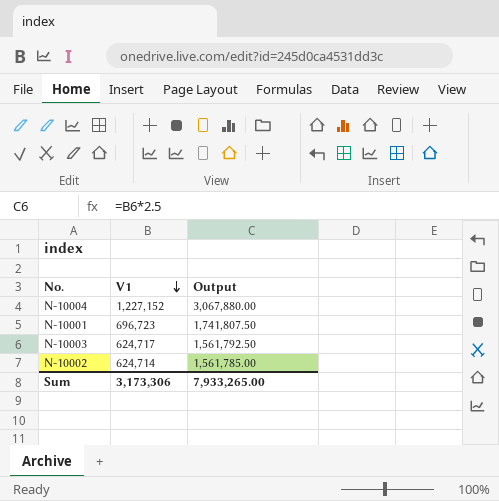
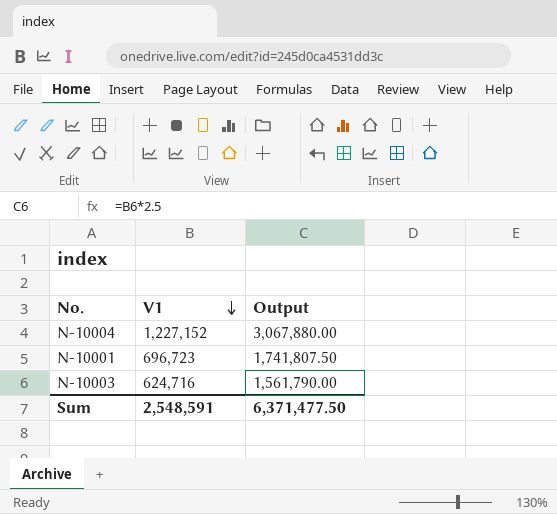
row N-10002: 624,714 | 1,561,785.00 -> none
N-10003 | V1: 624,717 -> 624,716
N-10003 | Output: 1,561,792.50 -> 1,561,790.00
Sum | V1: 3,173,306 -> 2,548,591
Sum | Output: 7,933,265.00 -> 6,371,477.50

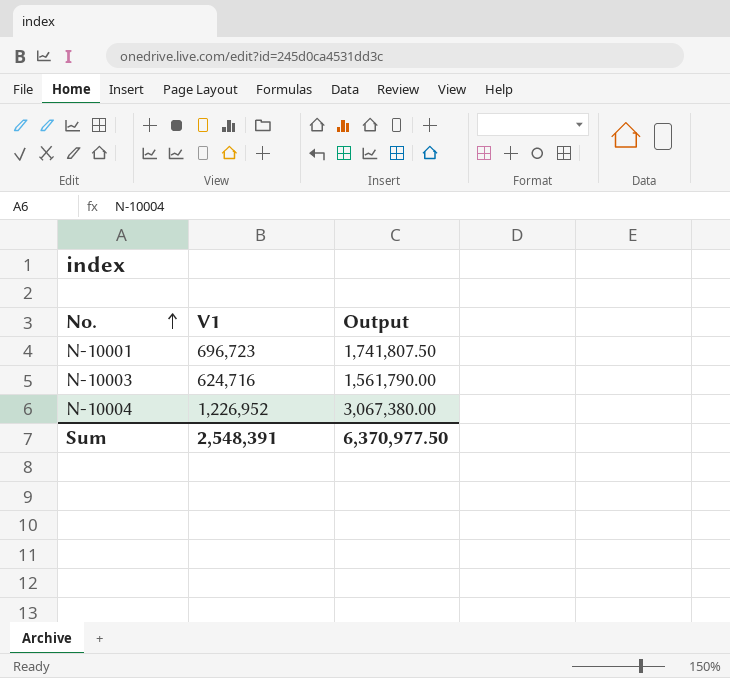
row order: V1 descending -> No. ascending
N-10004 | V1: 1,227,152 -> 1,226,952
N-10004 | Output: 3,067,880.00 -> 3,067,380.00
Sum | V1: 2,548,591 -> 2,548,391
Sum | Output: 6,371,477.50 -> 6,370,977.50

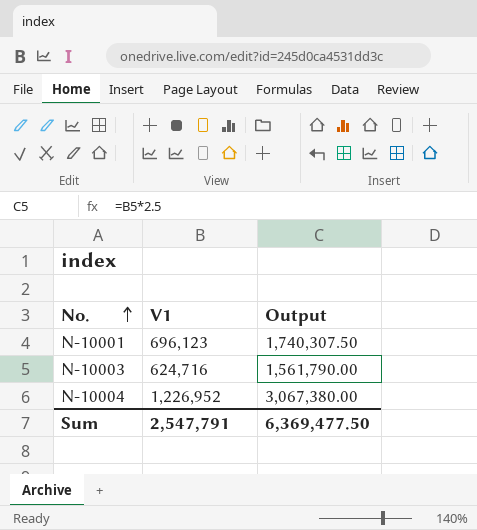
N-10001 | V1: 696,723 -> 696,123
N-10001 | Output: 1,741,807.50 -> 1,740,307.50
Sum | V1: 2,548,391 -> 2,547,791
Sum | Output: 6,370,977.50 -> 6,369,477.50

